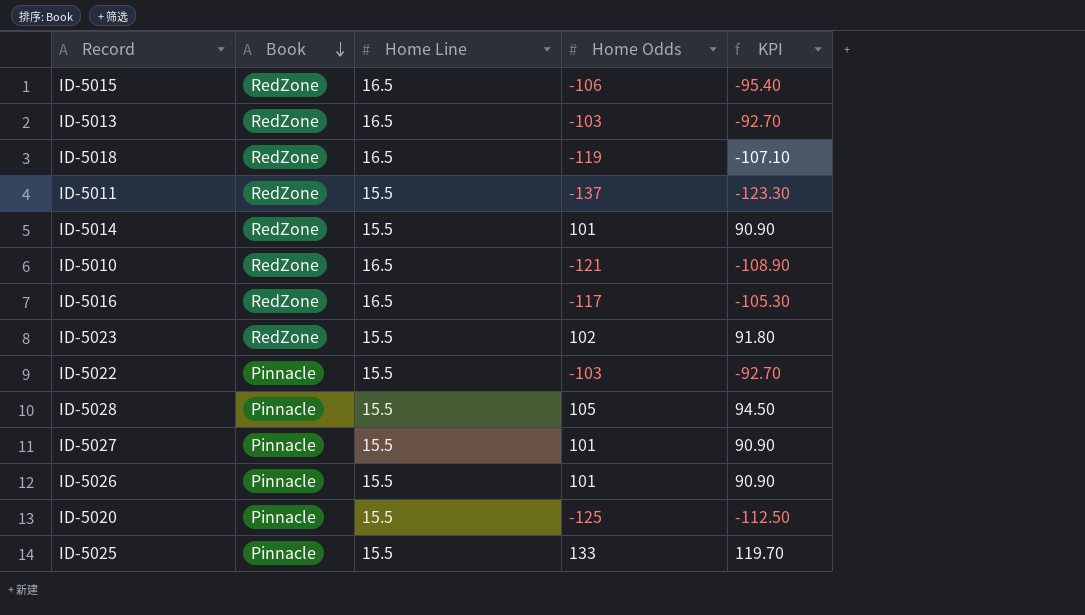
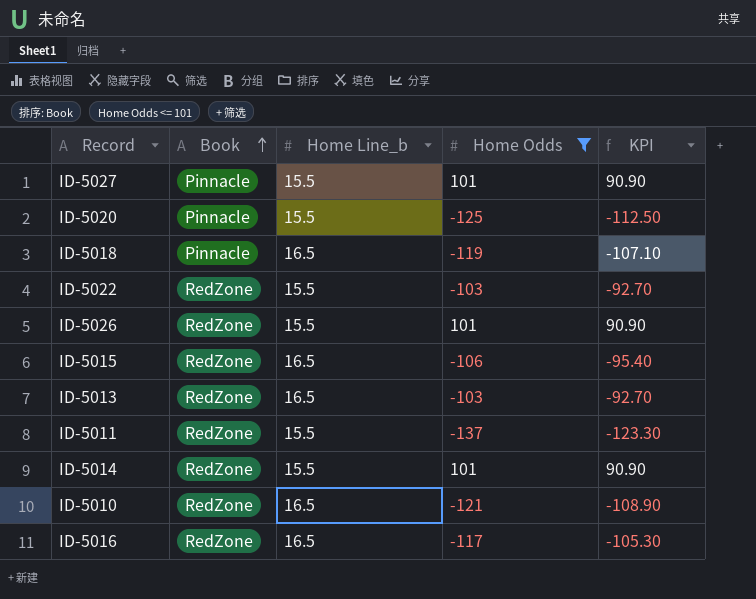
filter: none -> Home Odds <= 101
row order: Book descending -> Book ascending
column name: Home Line -> Home Line_b
ID-5018 | Book: RedZone -> Pinnacle
ID-5022 | Book: Pinnacle -> RedZone
ID-5026 | Book: Pinnacle -> RedZone

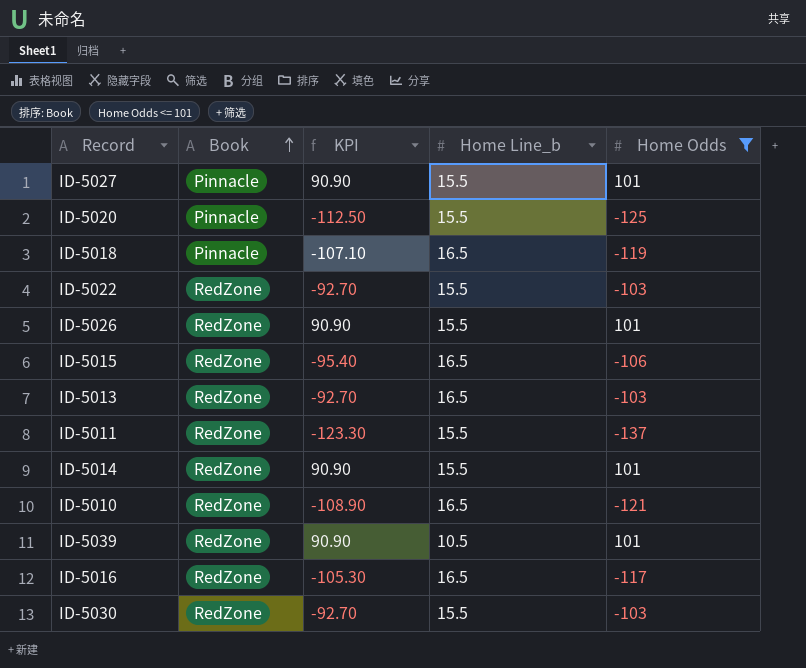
column KPI | position: 5 -> 3
row ID-5039: none -> RedZone | 90.90 | 10.5 | 101
row ID-5030: none -> RedZone | -92.70 | 15.5 | -103

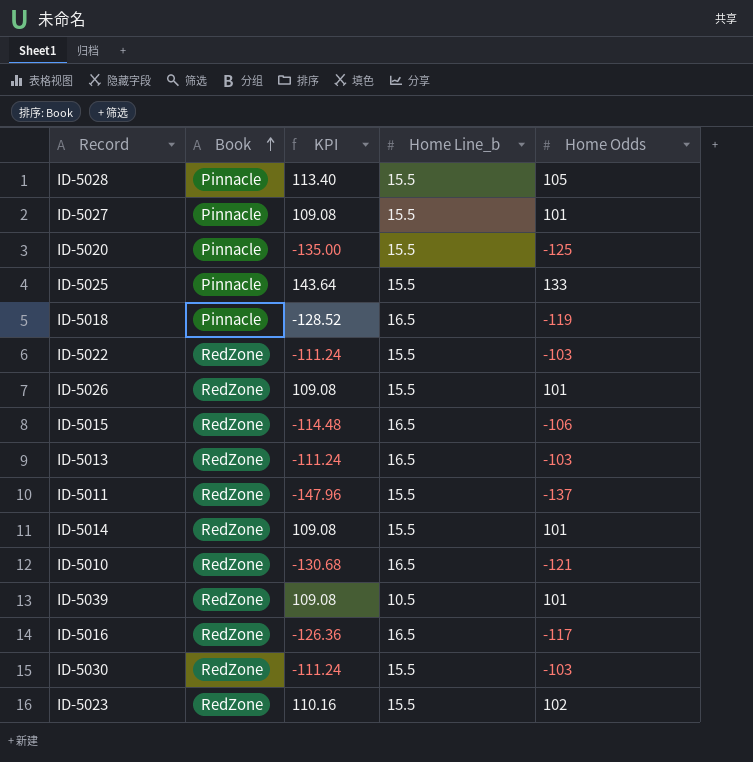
filter: Home Odds <= 101 -> none
column KPI | formula: [Home Odds] * 0.9 -> [Home Odds] * 1.08

